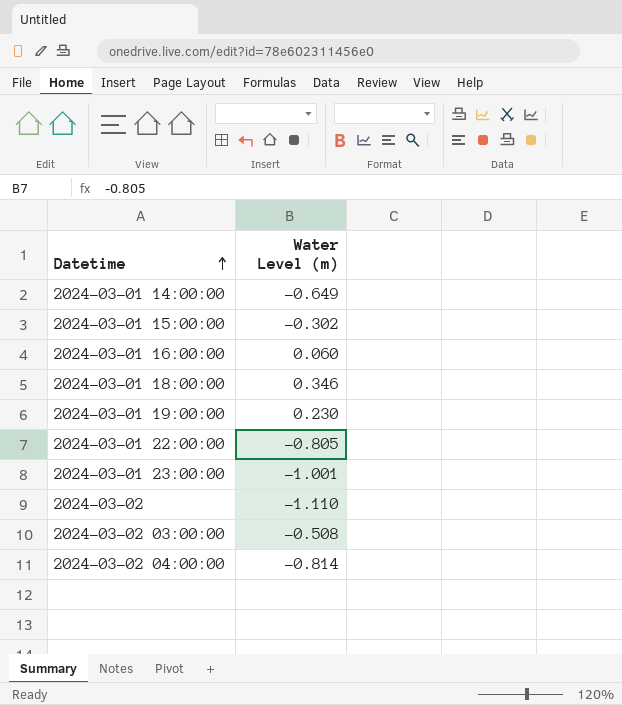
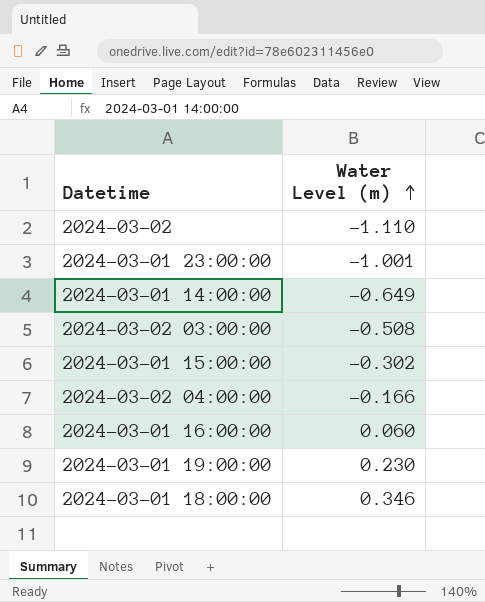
row order: Datetime ascending -> Water Level (m) ascending
row 2024-03-01 22:00:00: -0.805 -> none
2024-03-02 04:00:00 | Water Level (m): -0.814 -> -0.166

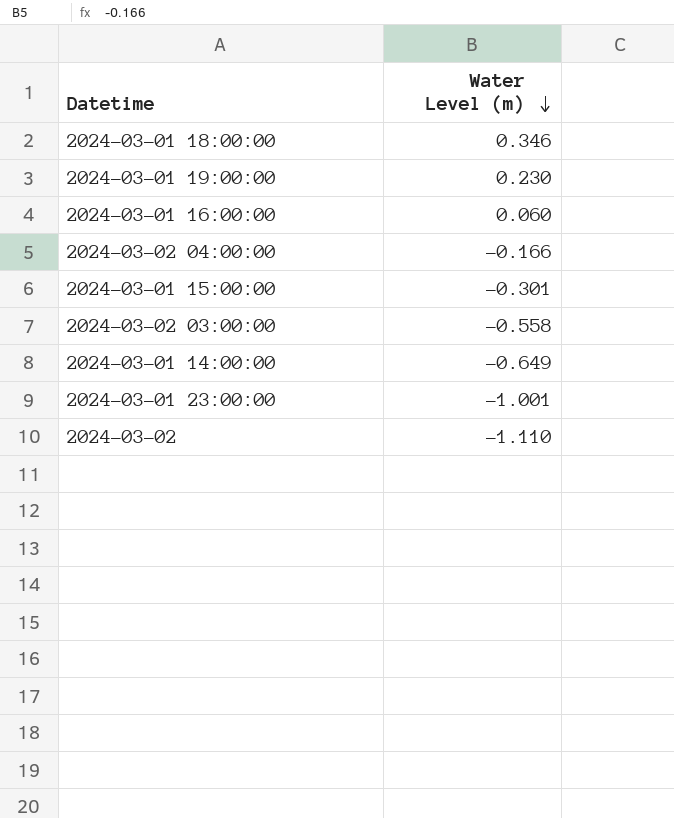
row order: Water Level (m) ascending -> Water Level (m) descending
2024-03-01 15:00:00 | Water Level (m): -0.302 -> -0.301
2024-03-02 03:00:00 | Water Level (m): -0.508 -> -0.558

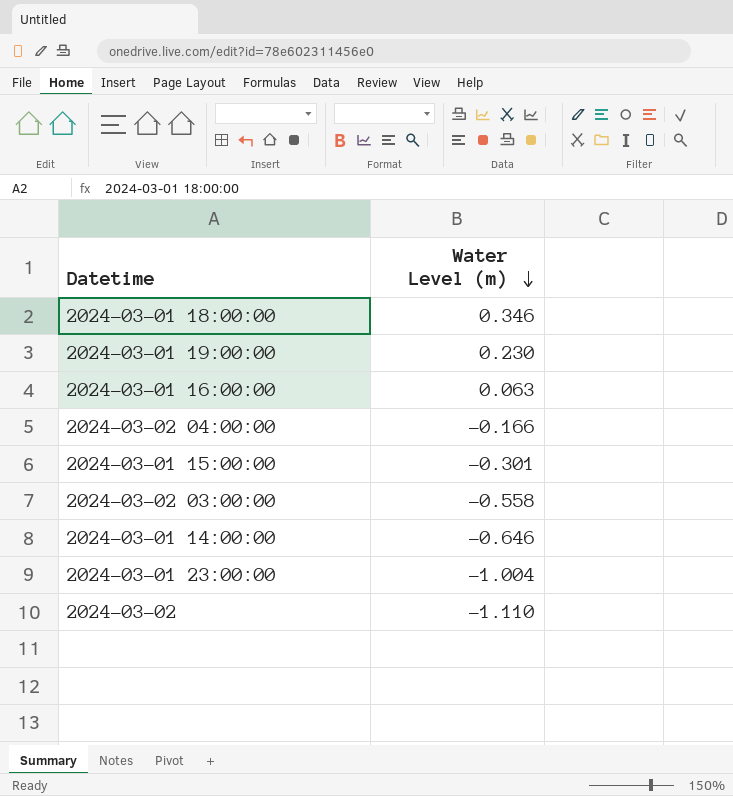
2024-03-01 16:00:00 | Water Level (m): 0.060 -> 0.063
2024-03-01 14:00:00 | Water Level (m): -0.649 -> -0.646
2024-03-01 23:00:00 | Water Level (m): -1.001 -> -1.004

